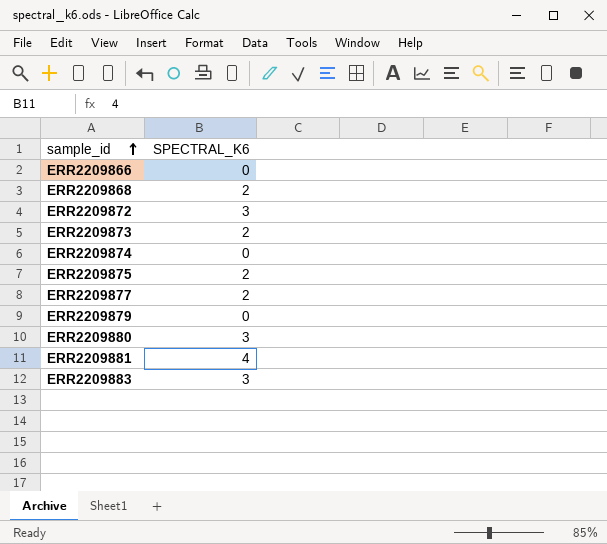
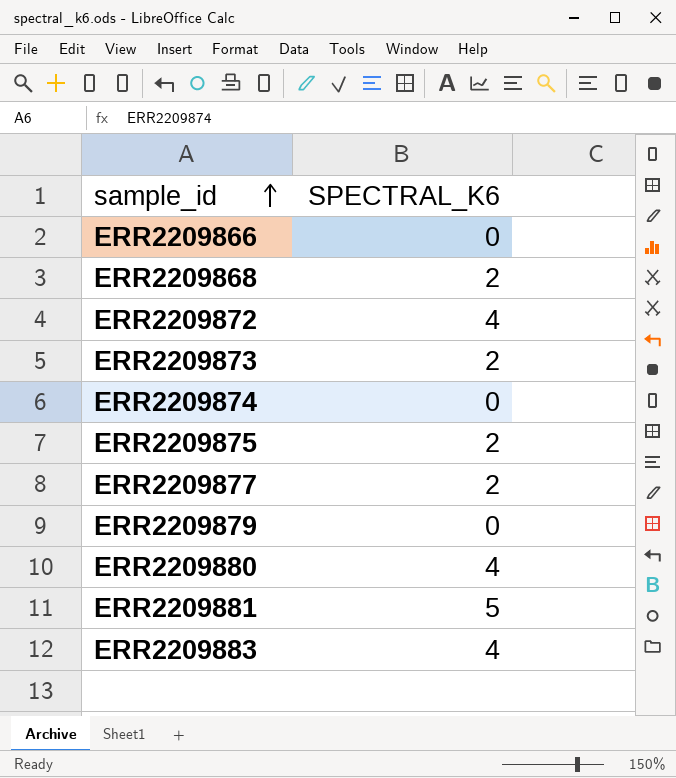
ERR2209872 | SPECTRAL_K6: 3 -> 4
ERR2209880 | SPECTRAL_K6: 3 -> 4
ERR2209881 | SPECTRAL_K6: 4 -> 5
ERR2209883 | SPECTRAL_K6: 3 -> 4

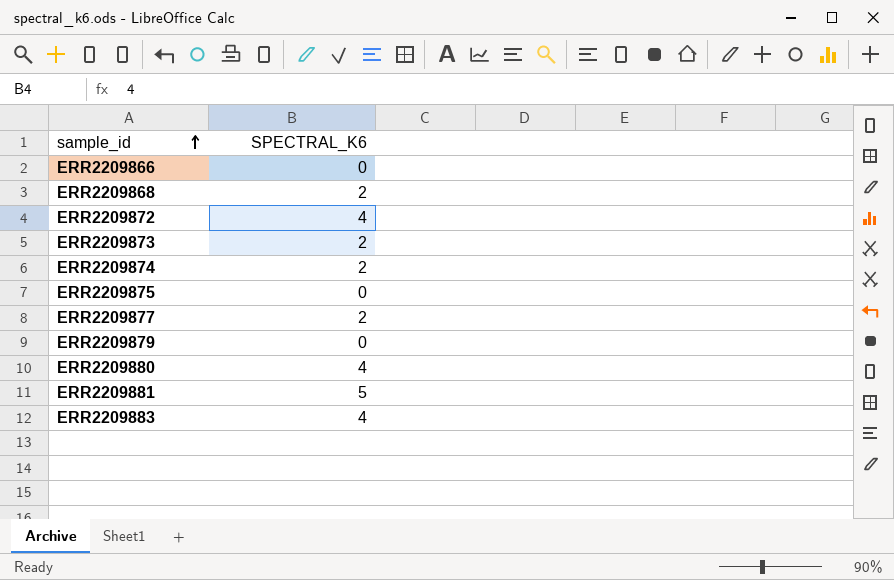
ERR2209874 | SPECTRAL_K6: 0 -> 2
ERR2209875 | SPECTRAL_K6: 2 -> 0

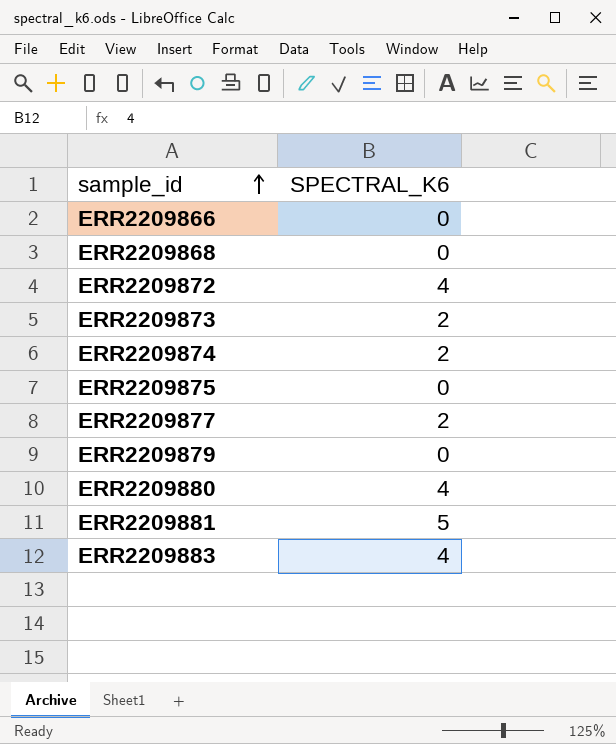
ERR2209868 | SPECTRAL_K6: 2 -> 0

